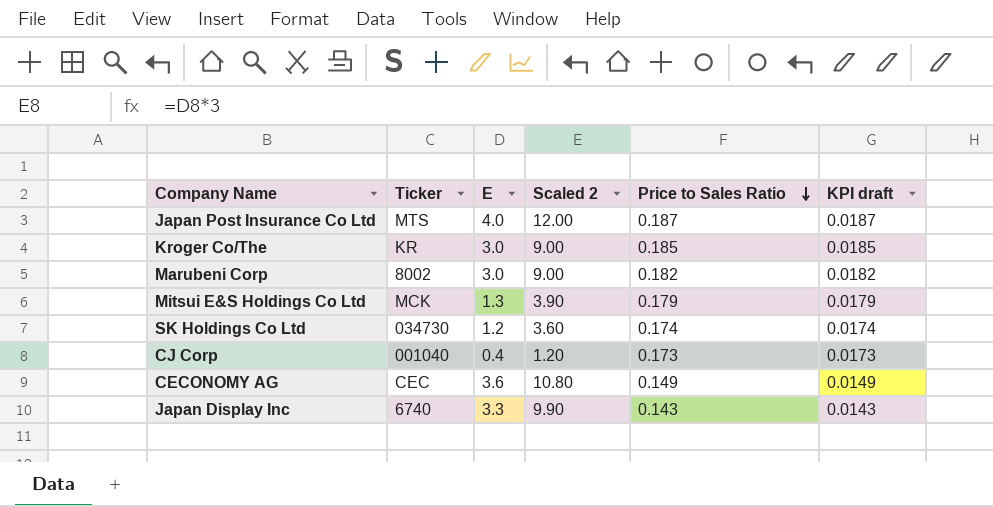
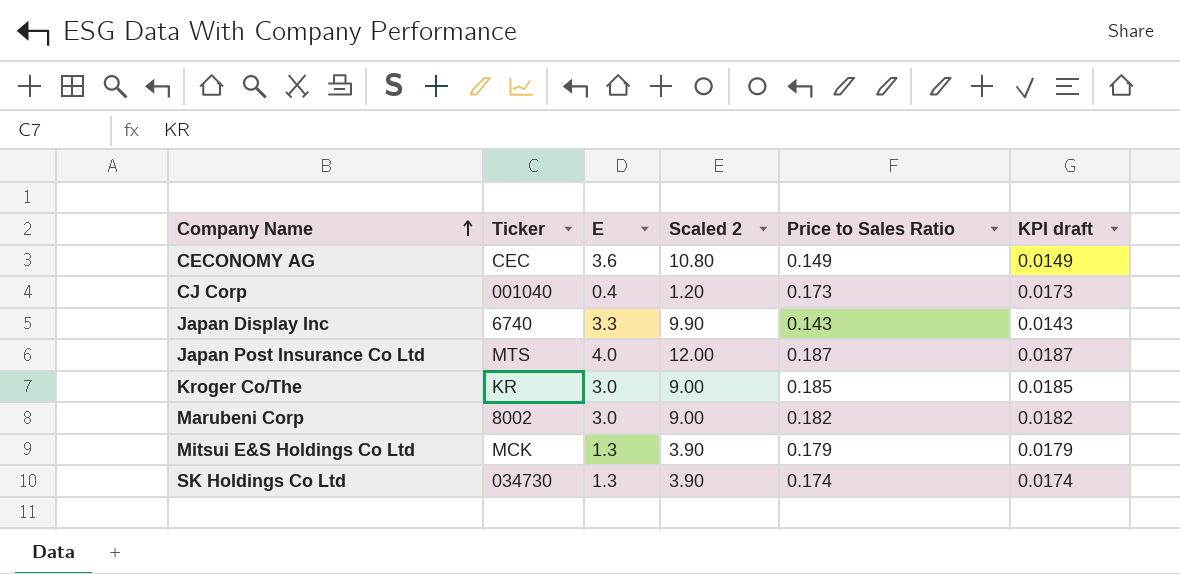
row order: Price to Sales Ratio descending -> Company Name ascending
SK Holdings Co Ltd | E: 1.2 -> 1.3
SK Holdings Co Ltd | Scaled 2: 3.60 -> 3.90

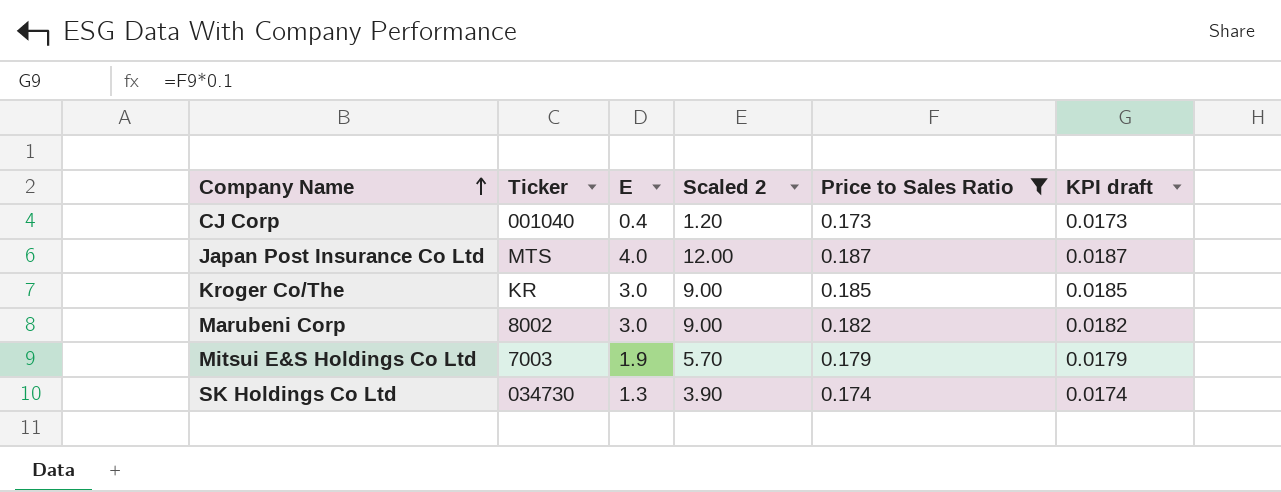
filter: none -> Price to Sales Ratio >= 0.173
Mitsui E&S Holdings Co Ltd | Ticker: MCK -> 7003
Mitsui E&S Holdings Co Ltd | E: 1.3 -> 1.9
Mitsui E&S Holdings Co Ltd | Scaled 2: 3.90 -> 5.70

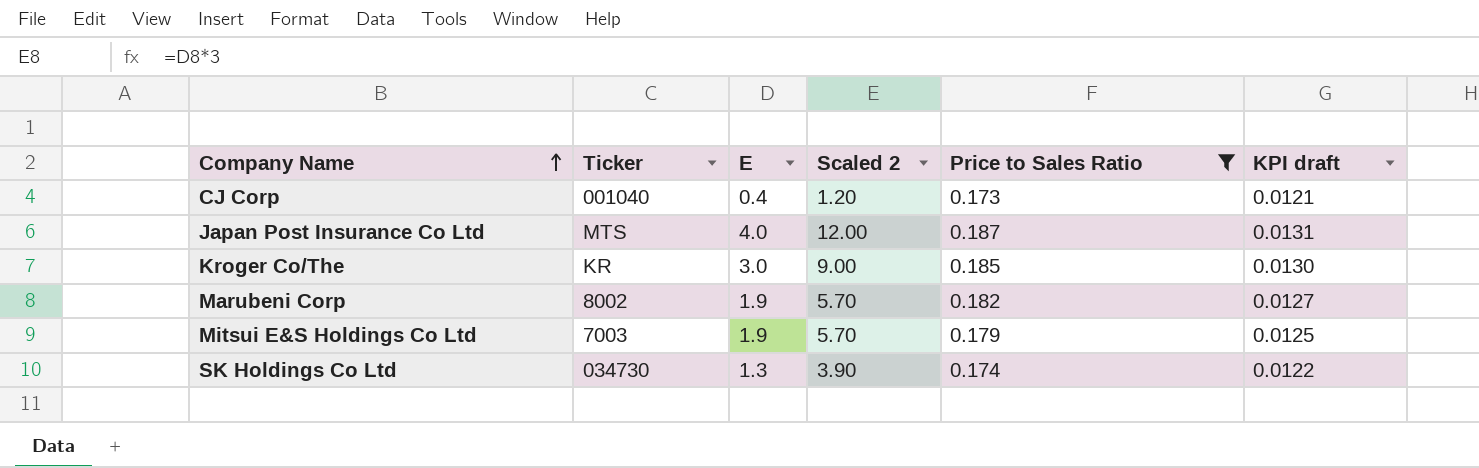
column KPI draft | formula: [Price to Sales Ratio] * 0.1 -> [Price to Sales Ratio] * 0.07
Marubeni Corp | E: 3.0 -> 1.9
Marubeni Corp | Scaled 2: 9.00 -> 5.70

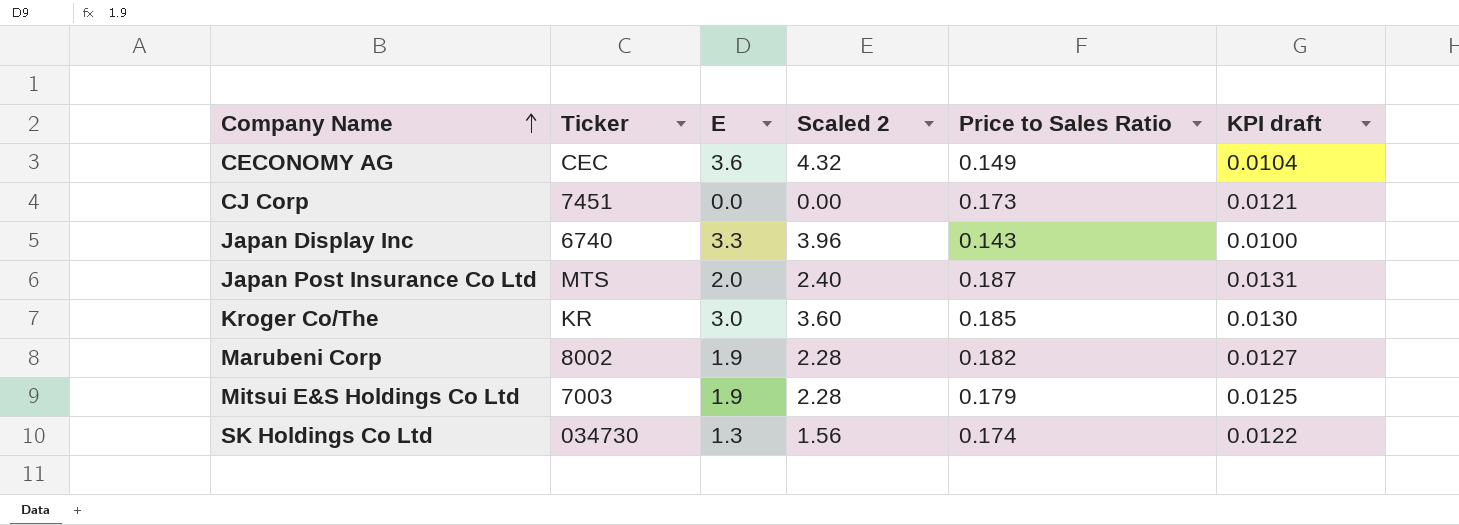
filter: Price to Sales Ratio >= 0.173 -> none
column Scaled 2 | formula: [E] * 3 -> [E] * 1.2
CJ Corp | Ticker: 001040 -> 7451
CJ Corp | E: 0.4 -> 0.0
Japan Post Insurance Co Ltd | E: 4.0 -> 2.0

